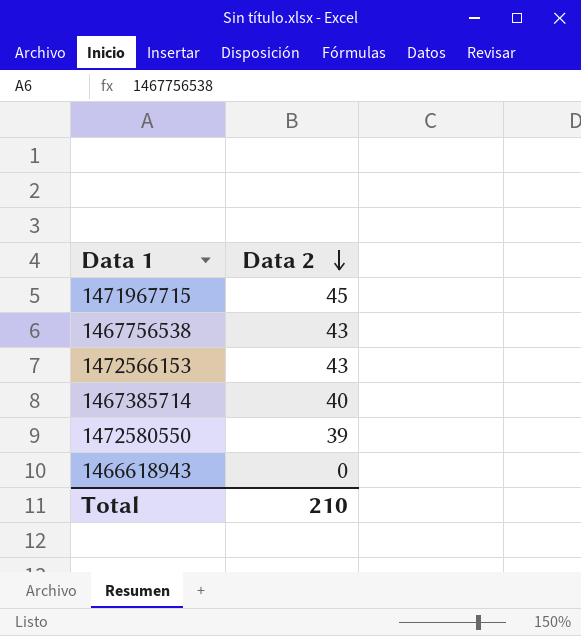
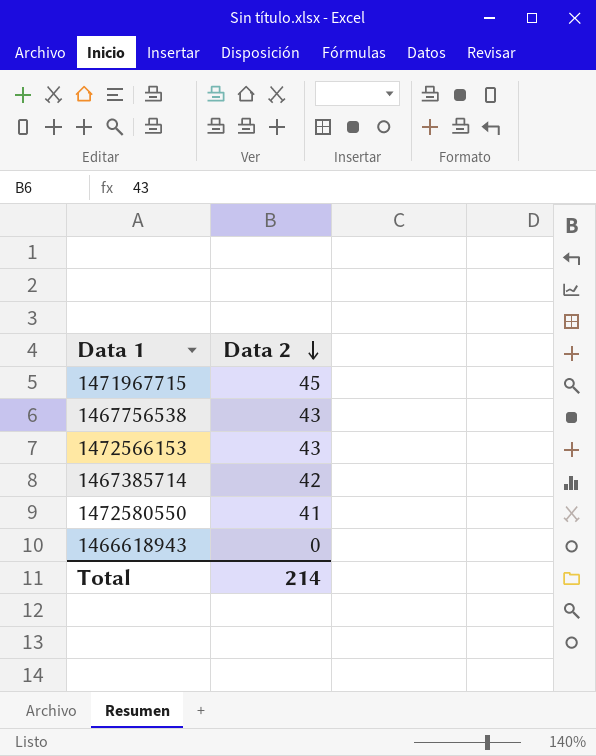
1467385714 | Data 2: 40 -> 42
1472580550 | Data 2: 39 -> 41
Total | Data 2: 210 -> 214

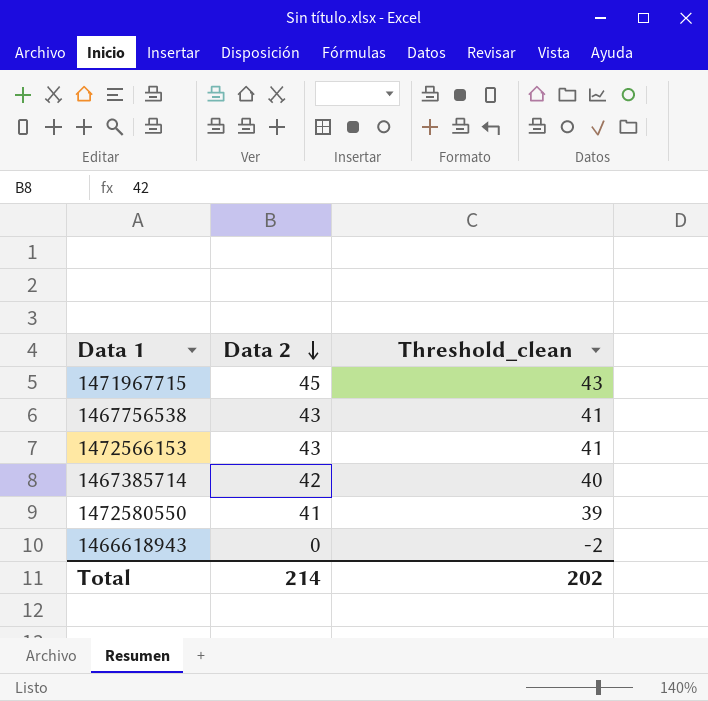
column Threshold_clean | formula: none -> [Data 2] - 2

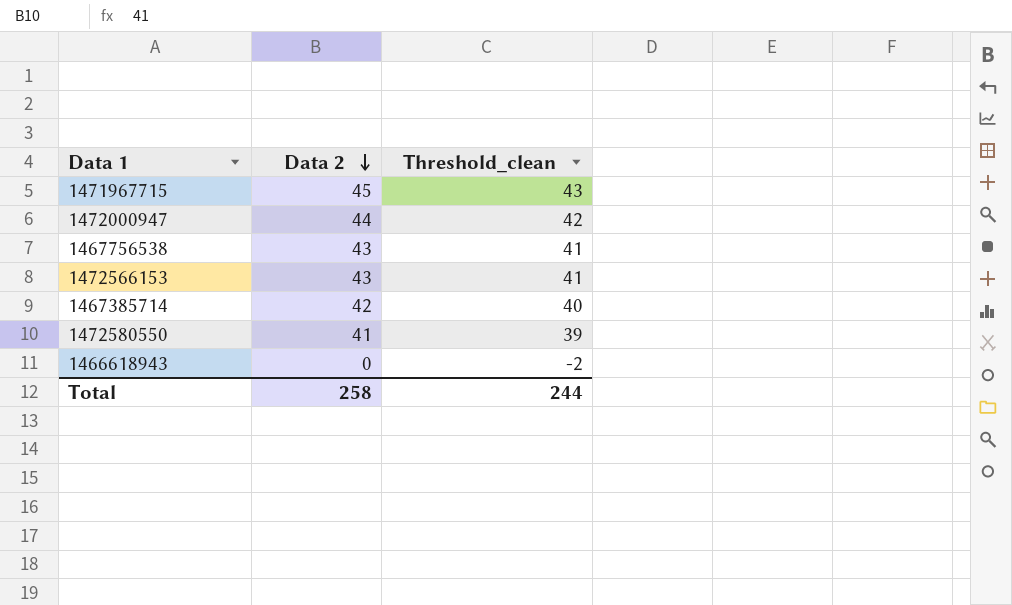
row 1472000947: none -> 44 | 42
Total | Data 2: 214 -> 258
Total | Threshold_clean: 202 -> 244

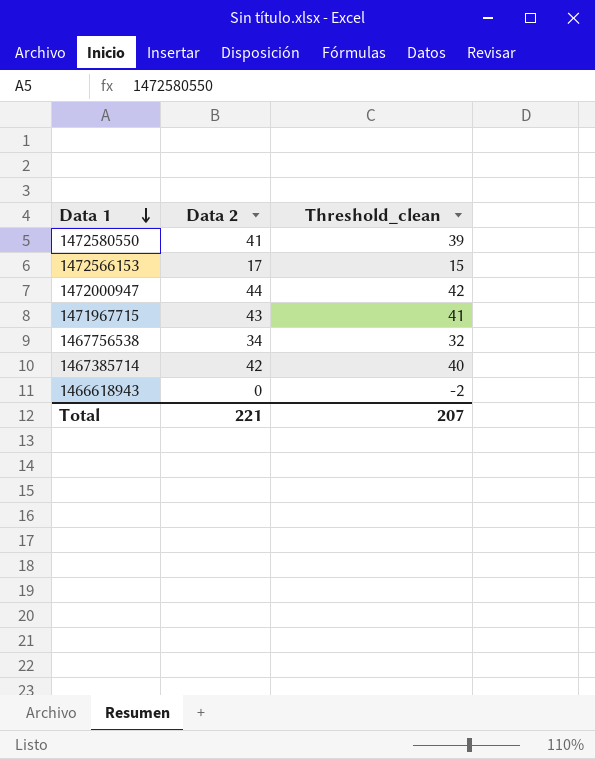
row order: Data 2 descending -> Data 1 descending
1472566153 | Data 2: 43 -> 17
1472566153 | Threshold_clean: 41 -> 15
1471967715 | Data 2: 45 -> 43
1471967715 | Threshold_clean: 43 -> 41
1467756538 | Data 2: 43 -> 34
1467756538 | Threshold_clean: 41 -> 32
Total | Data 2: 258 -> 221
Total | Threshold_clean: 244 -> 207

